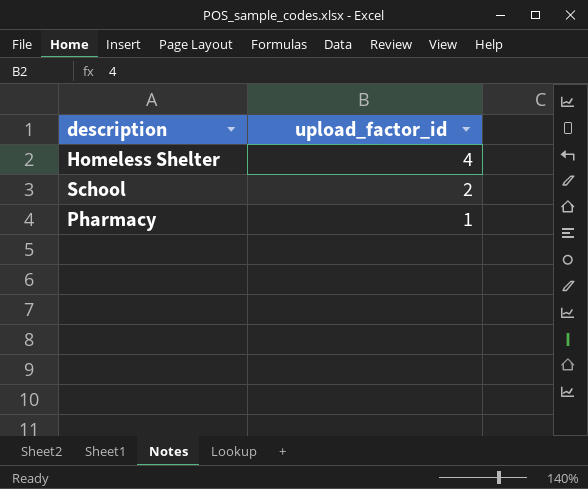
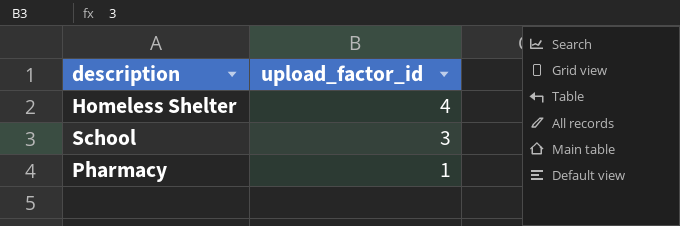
School | upload_factor_id: 2 -> 3

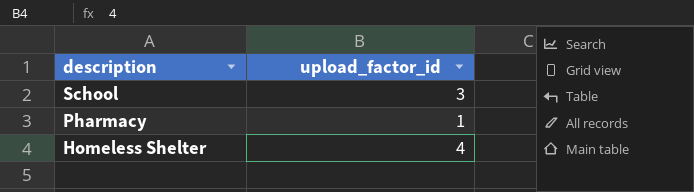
row order: upload_factor_id descending -> description descending

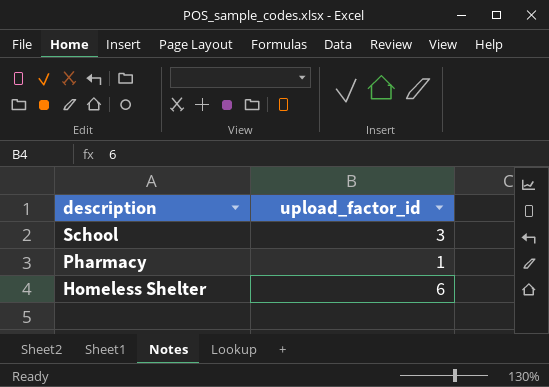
Homeless Shelter | upload_factor_id: 4 -> 6

